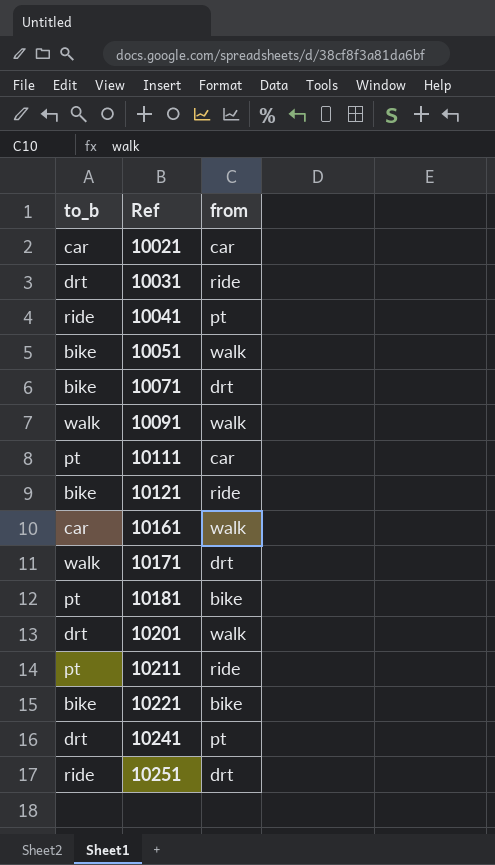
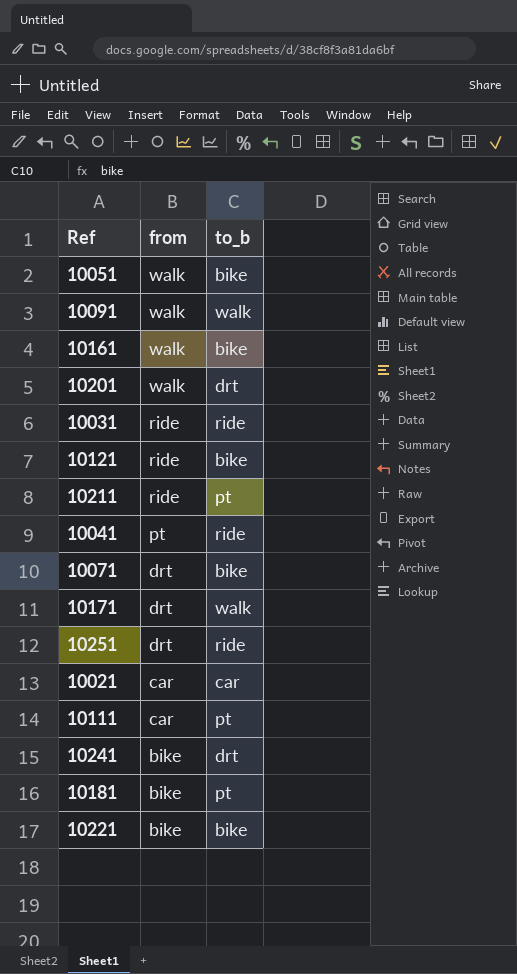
row order: Ref ascending -> from descending
column to_b | position: 1 -> 3
10161 | to_b: car -> bike
10031 | to_b: drt -> ride
10241 | from: pt -> bike

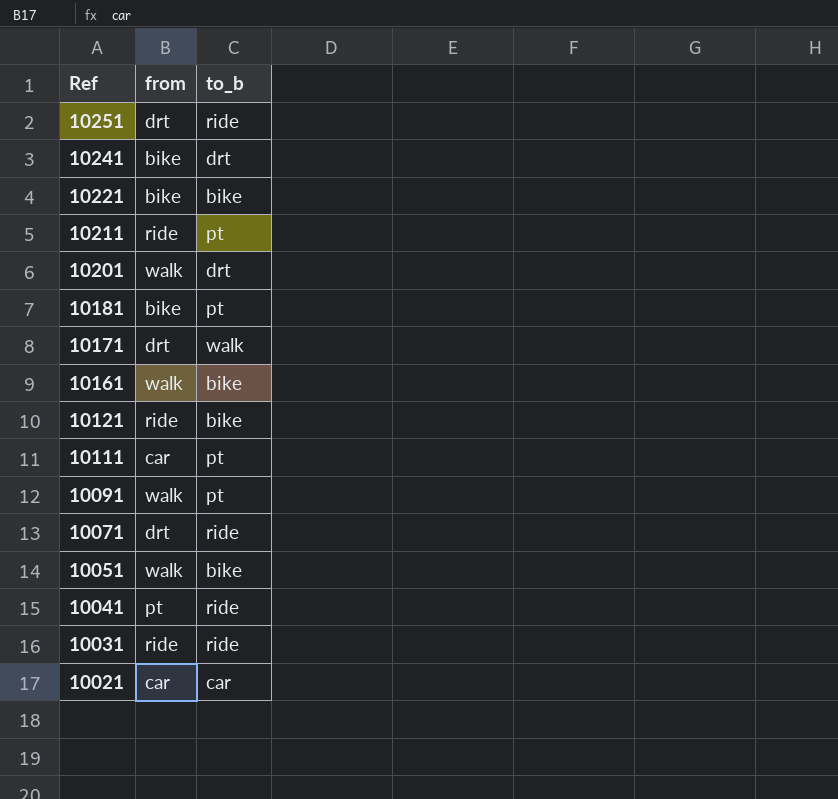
row order: from descending -> Ref descending
10091 | to_b: walk -> pt
10071 | to_b: bike -> ride

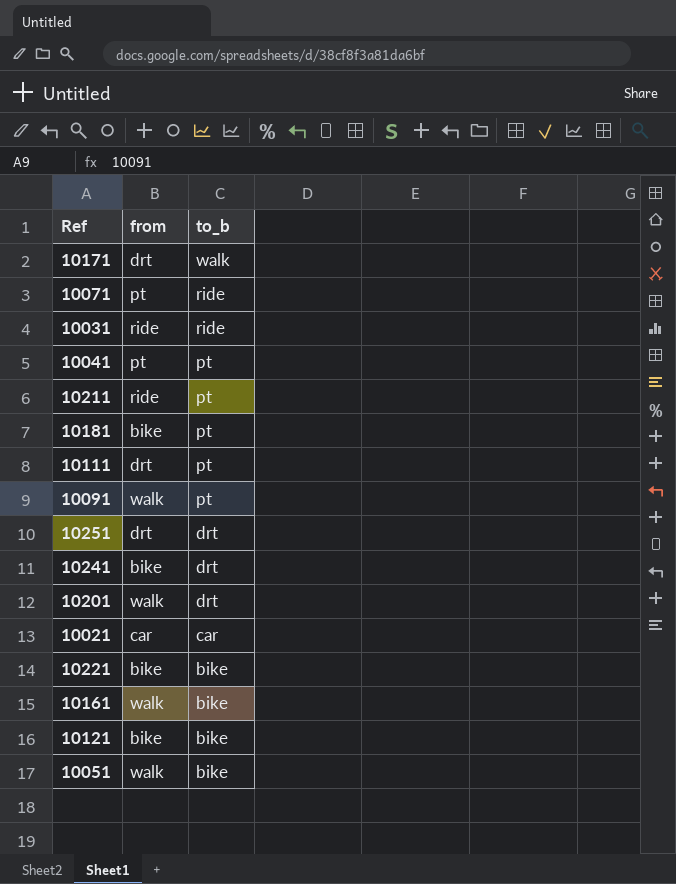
row order: Ref descending -> to_b descending
10071 | from: drt -> pt
10041 | to_b: ride -> pt
10111 | from: car -> drt
10251 | to_b: ride -> drt
10121 | from: ride -> bike

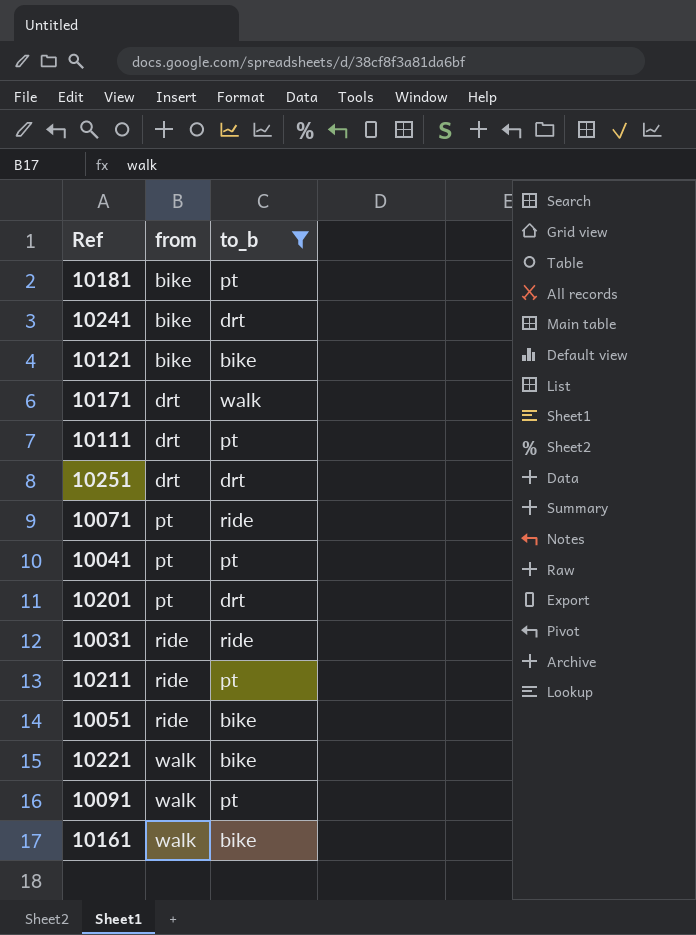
filter: none -> to_b != car
row order: to_b descending -> from ascending
10201 | from: walk -> pt
10051 | from: walk -> ride
10221 | from: bike -> walk

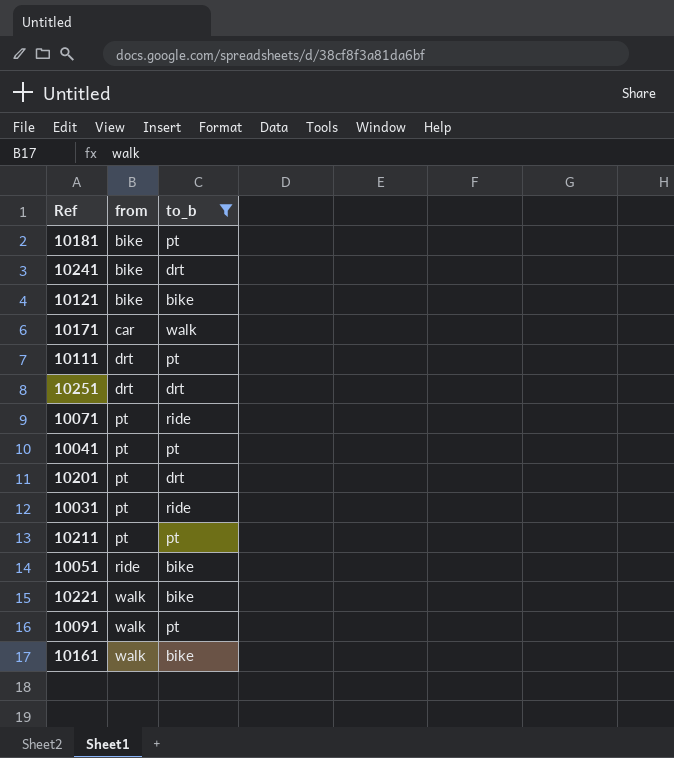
10171 | from: drt -> car
10031 | from: ride -> pt
10211 | from: ride -> pt

